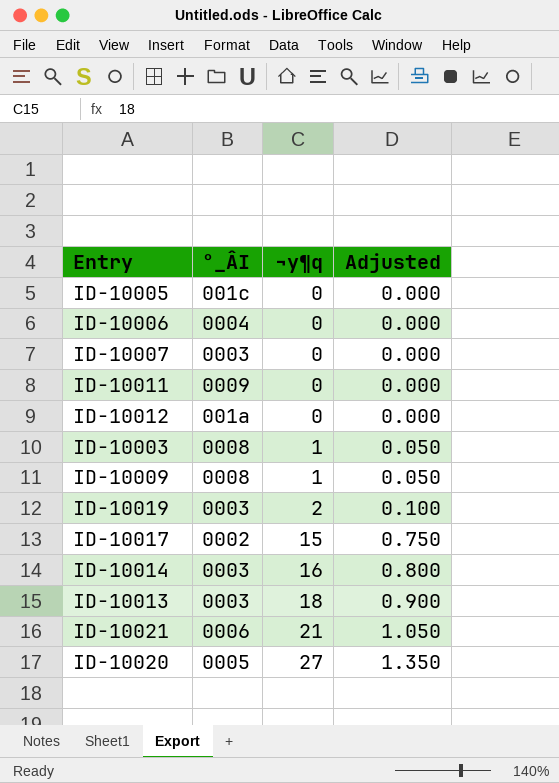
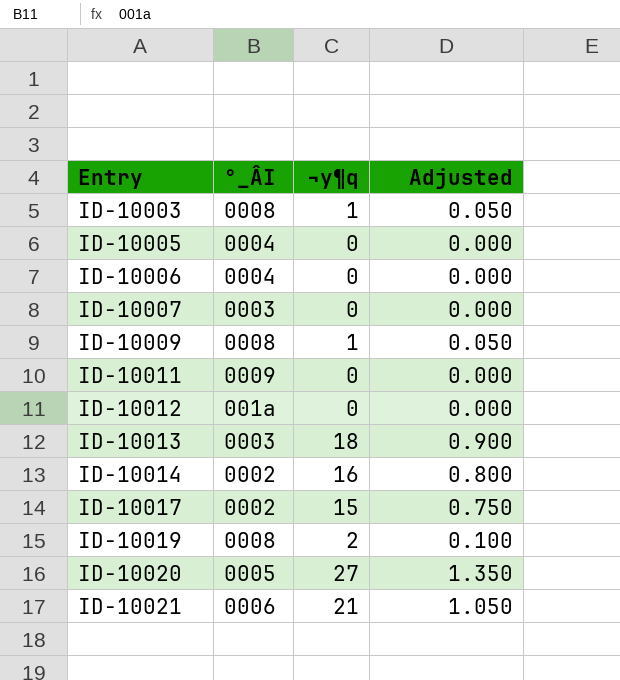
row order: ¬y¶q ascending -> Entry ascending
ID-10005 | °_ÂI: 001c -> 0004
ID-10014 | °_ÂI: 0003 -> 0002
ID-10019 | °_ÂI: 0003 -> 0008

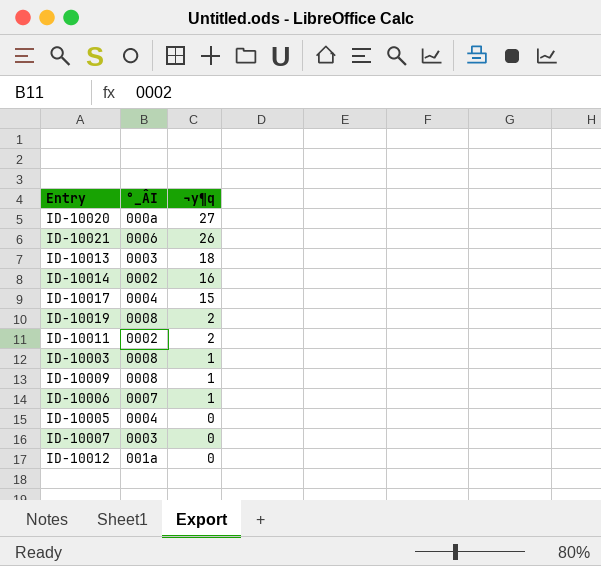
row order: Entry ascending -> ¬y¶q descending
column Adjusted | formula: [¬y¶q] * 0.05 -> none
ID-10020 | °_ÂI: 0005 -> 000a
ID-10021 | ¬y¶q: 21 -> 26
ID-10017 | °_ÂI: 0002 -> 0004
ID-10011 | °_ÂI: 0009 -> 0002
ID-10011 | ¬y¶q: 0 -> 2
ID-10006 | °_ÂI: 0004 -> 0007
ID-10006 | ¬y¶q: 0 -> 1

